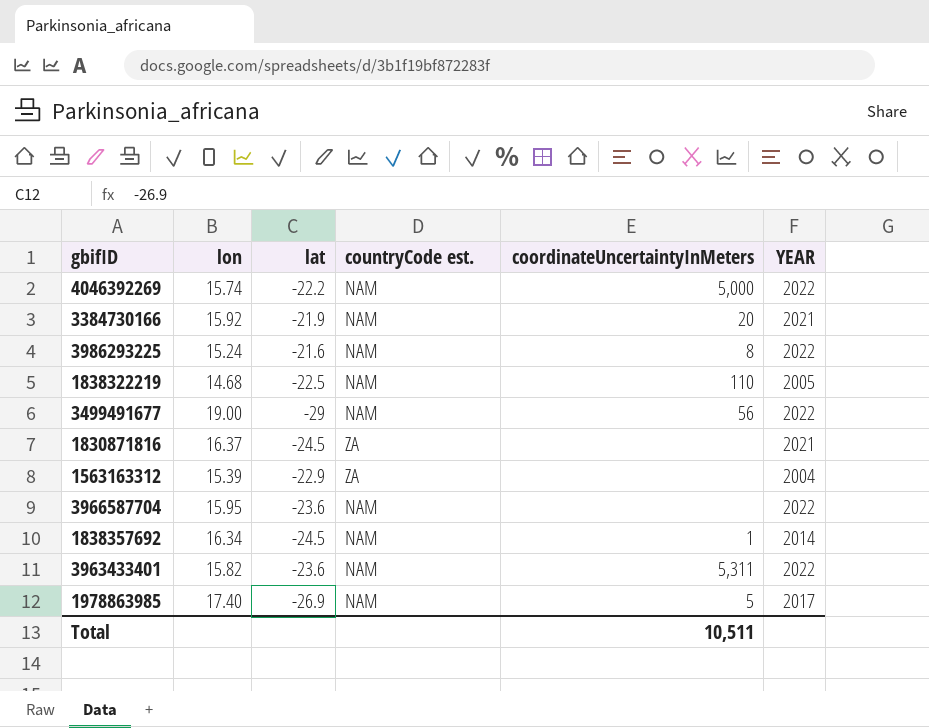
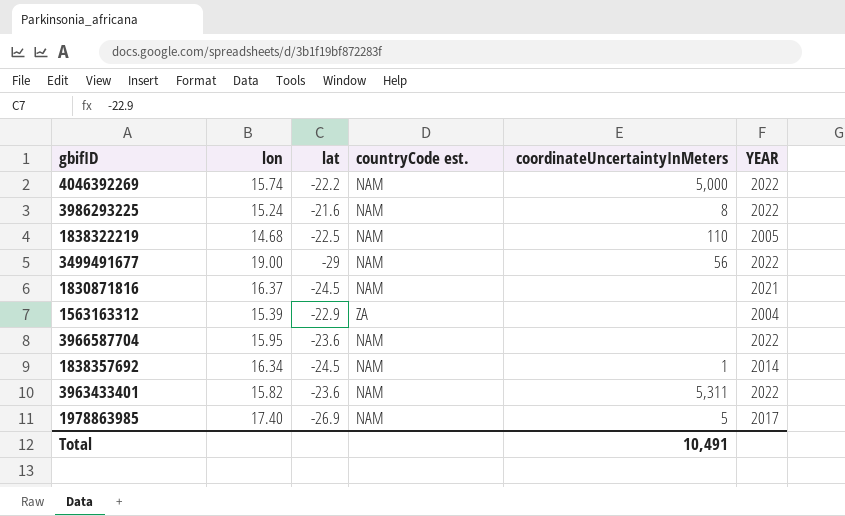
row 3384730166: 15.92 | -21.9 | NAM | 20 | 2021 -> none
1830871816 | countryCode est.: ZA -> NAM
Total | coordinateUncertaintyInMeters: 10,511 -> 10,491

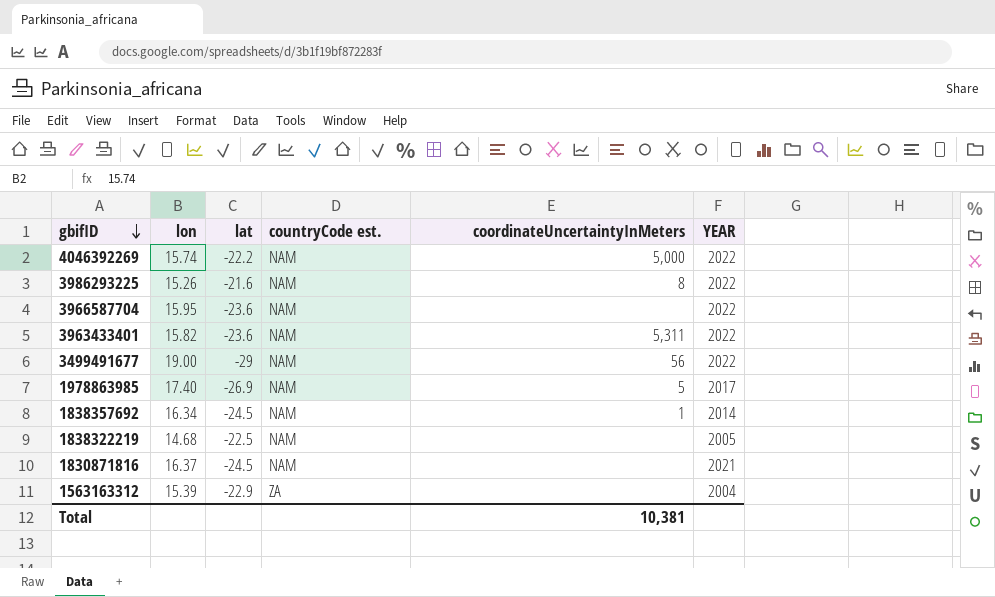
row order: none -> gbifID descending
3986293225 | lon: 15.24 -> 15.26
1838322219 | coordinateUncertaintyInMeters: 110 -> none
Total | coordinateUncertaintyInMeters: 10,491 -> 10,381

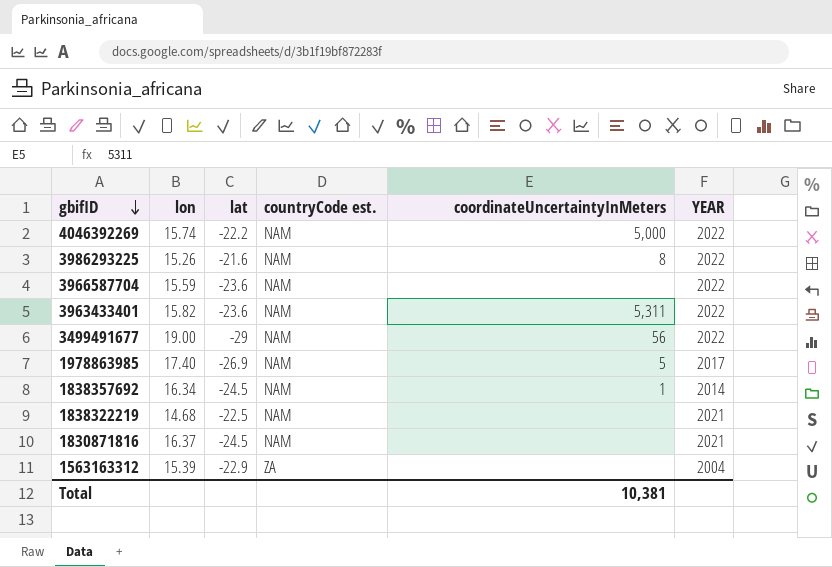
3966587704 | lon: 15.95 -> 15.59
1838322219 | YEAR: 2005 -> 2021

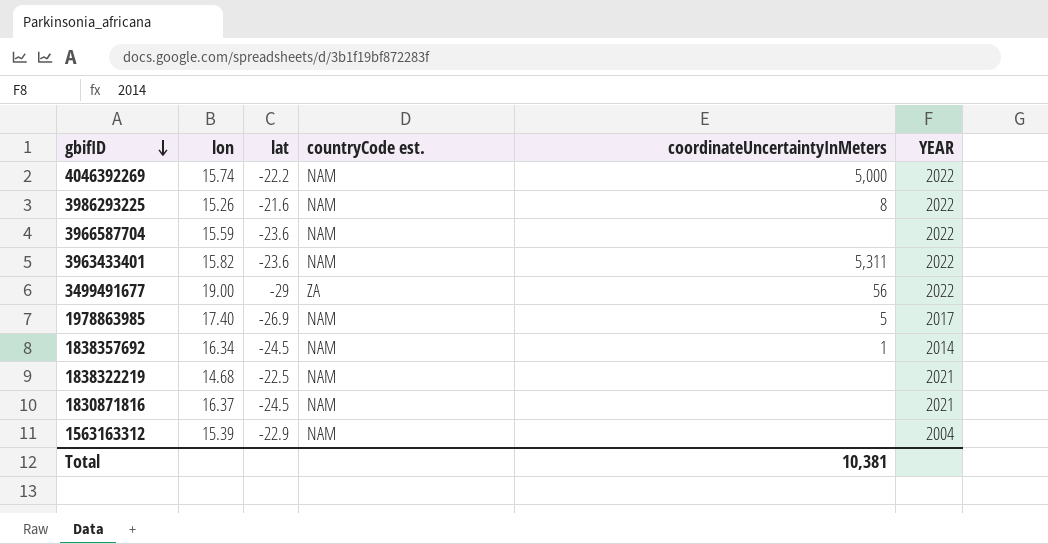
3499491677 | countryCode est.: NAM -> ZA
1563163312 | countryCode est.: ZA -> NAM

